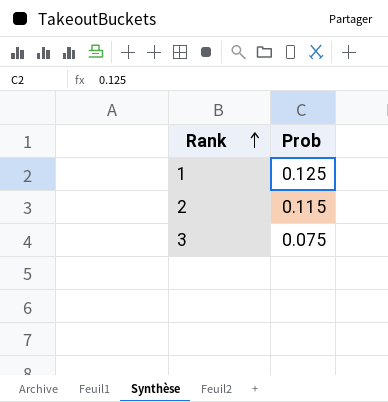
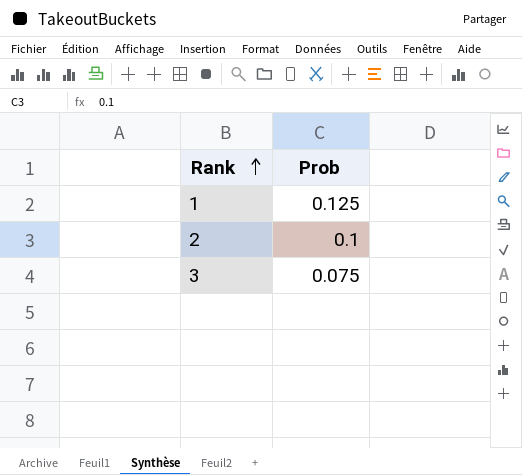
2 | Prob: 0.115 -> 0.1

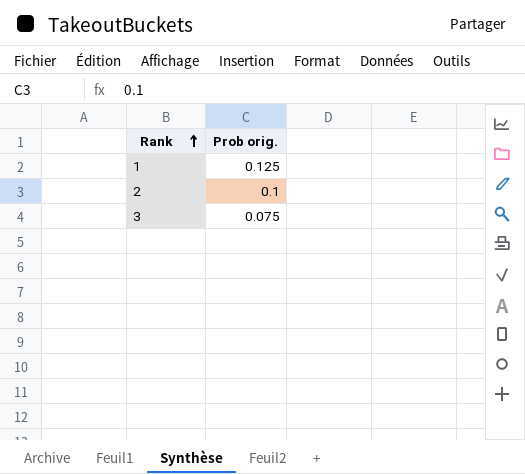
column name: Prob -> Prob orig.

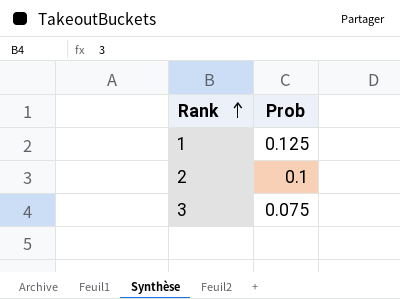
column name: Prob orig. -> Prob

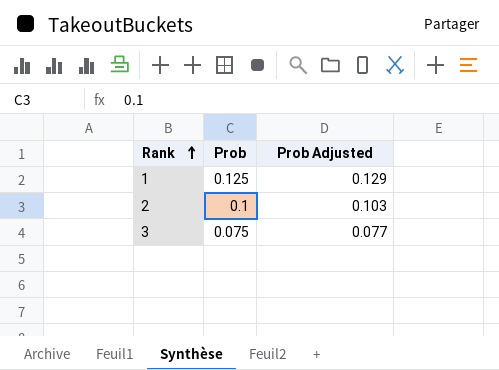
column Prob Adjusted | formula: none -> [Prob] * 1.03

